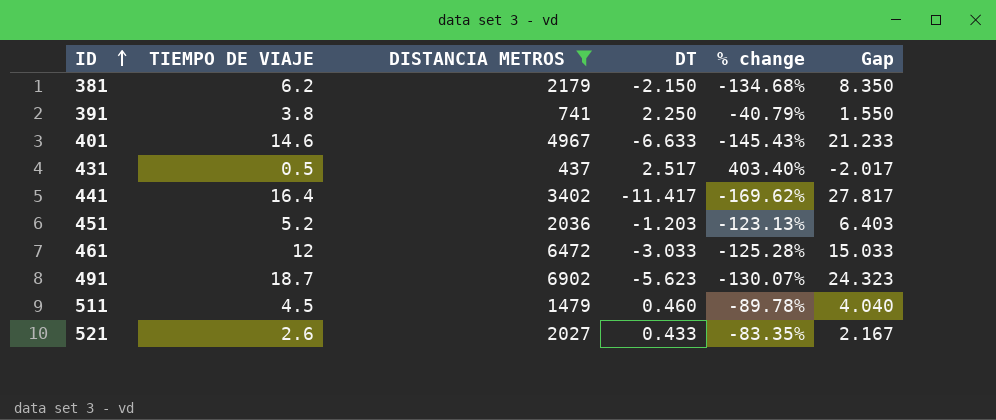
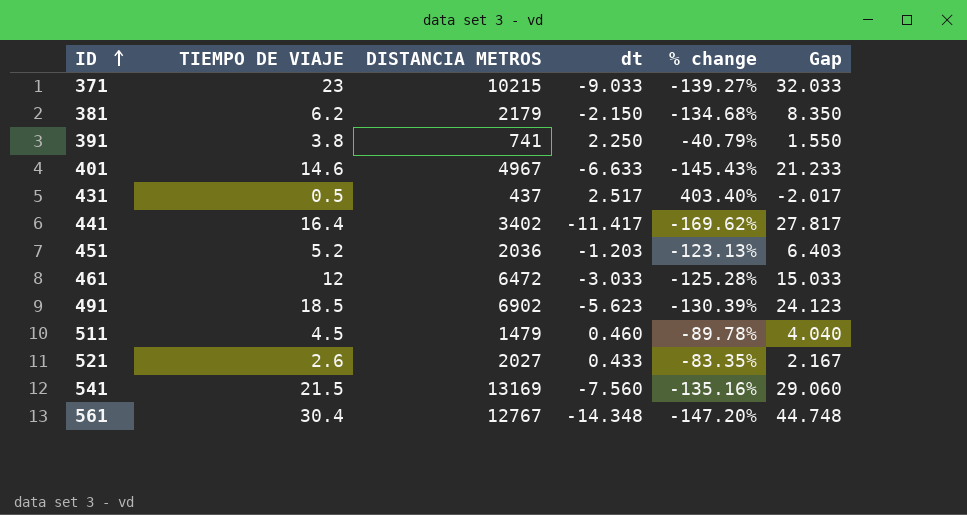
filter: DISTANCIA METROS <= 6902 -> none
column name: DT -> dt
491 | TIEMPO DE VIAJE: 18.7 -> 18.5
491 | % change: -130.07% -> -130.39%
491 | Gap: 24.323 -> 24.123

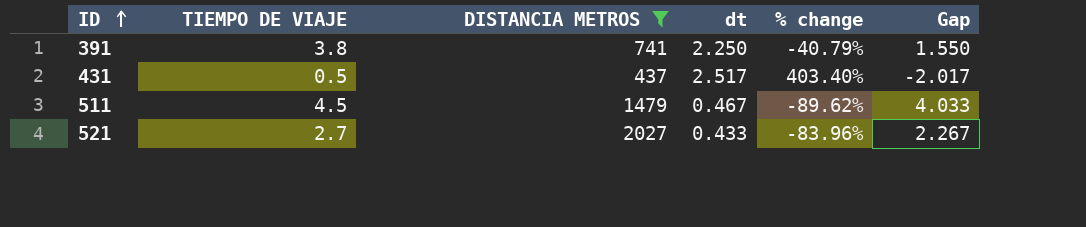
filter: none -> DISTANCIA METROS <= 2027
511 | dt: 0.460 -> 0.467
511 | % change: -89.78% -> -89.62%
511 | Gap: 4.040 -> 4.033
521 | TIEMPO DE VIAJE: 2.6 -> 2.7
521 | % change: -83.35% -> -83.96%
521 | Gap: 2.167 -> 2.267

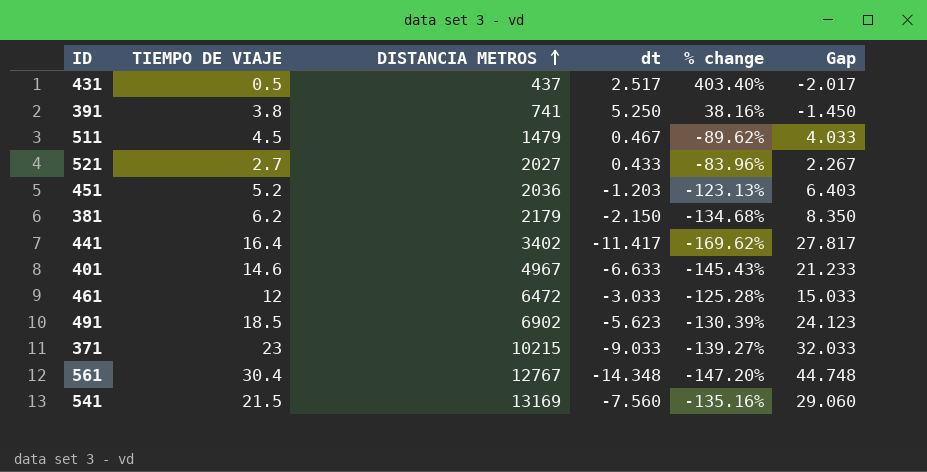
filter: DISTANCIA METROS <= 2027 -> none
row order: ID ascending -> DISTANCIA METROS ascending
391 | dt: 2.250 -> 5.250
391 | % change: -40.79% -> 38.16%
391 | Gap: 1.550 -> -1.450

